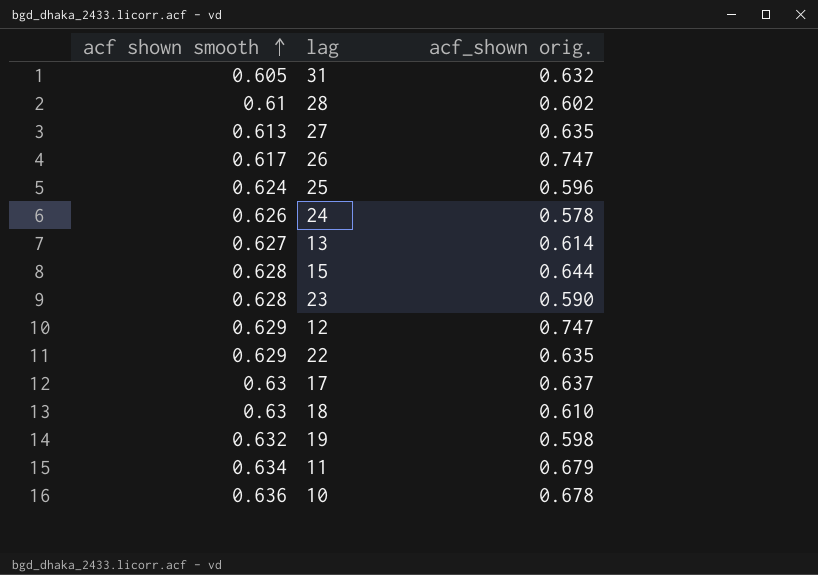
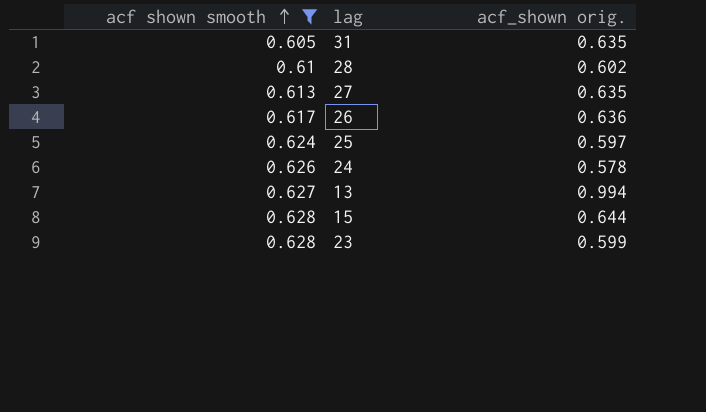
filter: none -> acf shown smooth <= 0.628
31 | acf_shown orig.: 0.632 -> 0.635
26 | acf_shown orig.: 0.747 -> 0.636
25 | acf_shown orig.: 0.596 -> 0.597
13 | acf_shown orig.: 0.614 -> 0.994
23 | acf_shown orig.: 0.590 -> 0.599

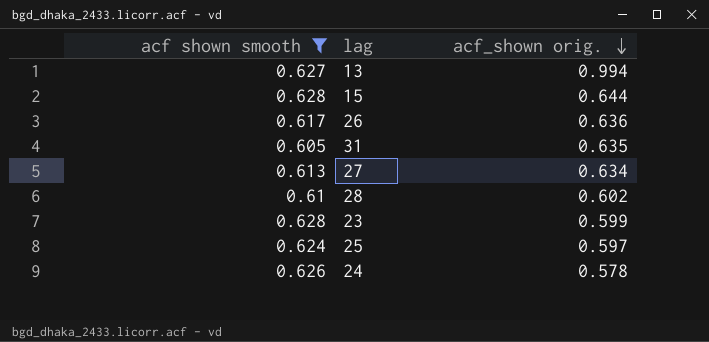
row order: acf shown smooth ascending -> acf_shown orig. descending
27 | acf_shown orig.: 0.635 -> 0.634

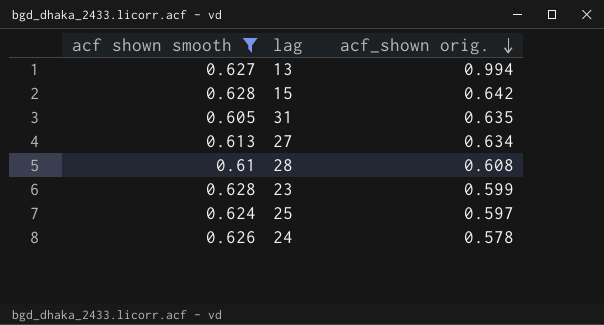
row 26: 0.617 | 0.636 -> none
15 | acf_shown orig.: 0.644 -> 0.642
28 | acf_shown orig.: 0.602 -> 0.608

